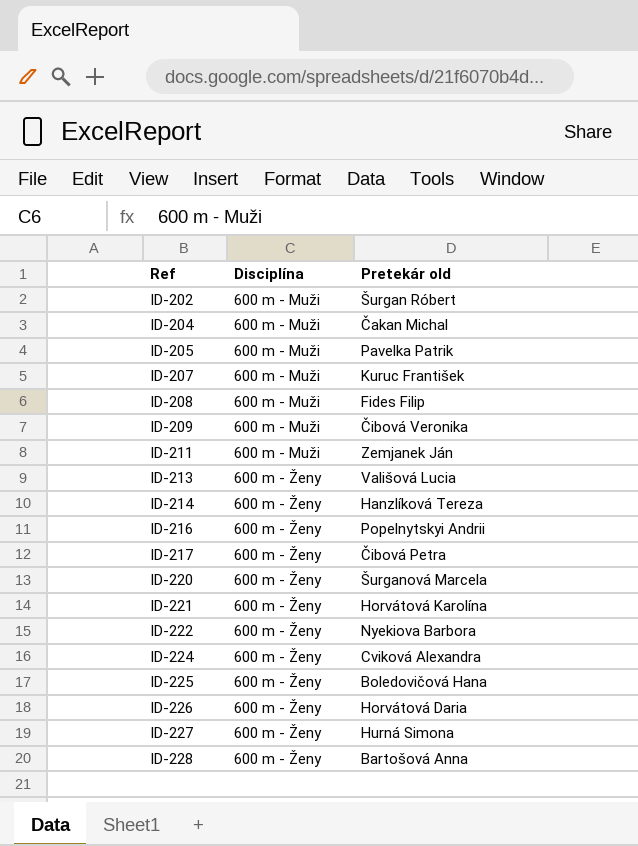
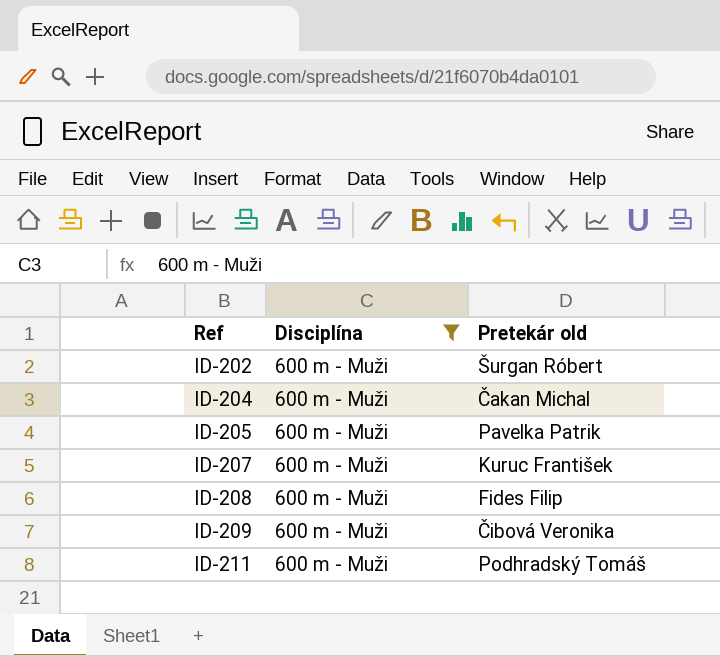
filter: none -> Disciplína = 600 m - Muži
ID-211 | Pretekár old: Zemjanek Ján -> Podhradský Tomáš

